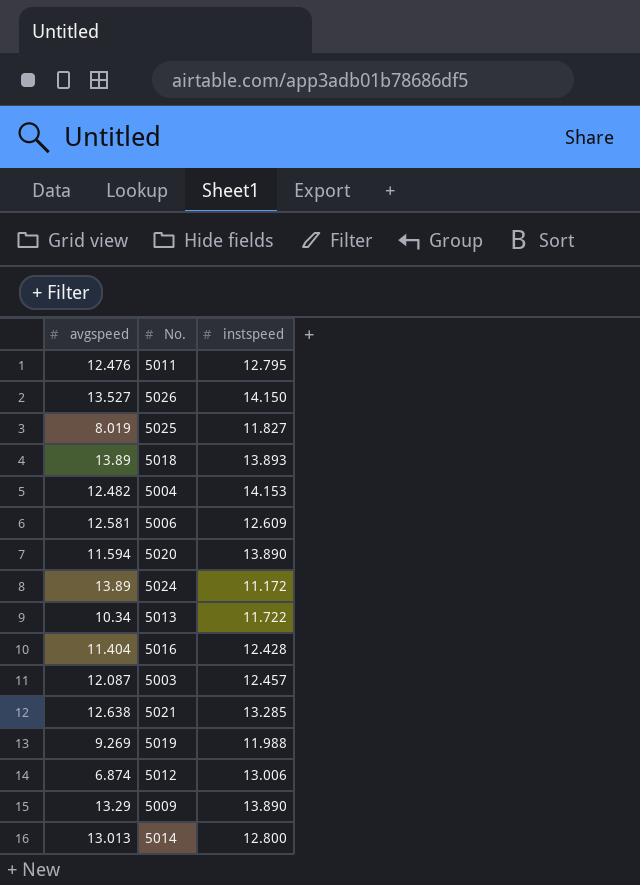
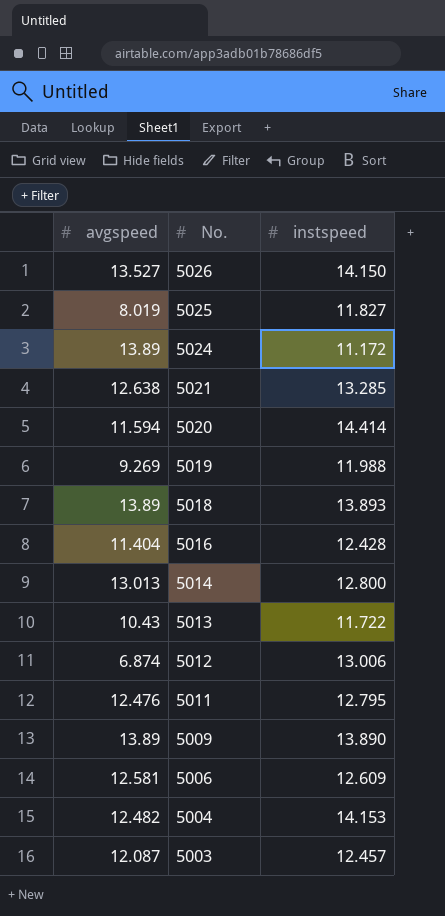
row order: none -> No. descending
5020 | instspeed: 13.890 -> 14.414
5013 | avgspeed: 10.34 -> 10.43
5009 | avgspeed: 13.29 -> 13.89

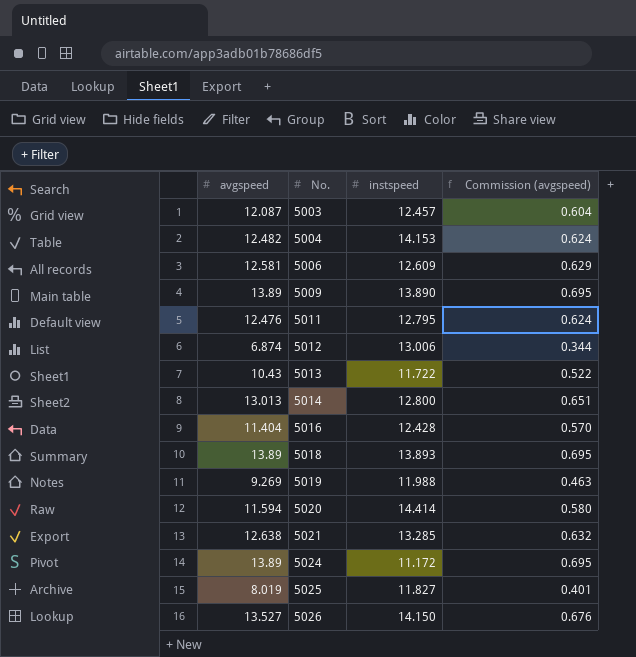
row order: No. descending -> No. ascending
column Commission (avgspeed) | formula: none -> [avgspeed] * 0.05

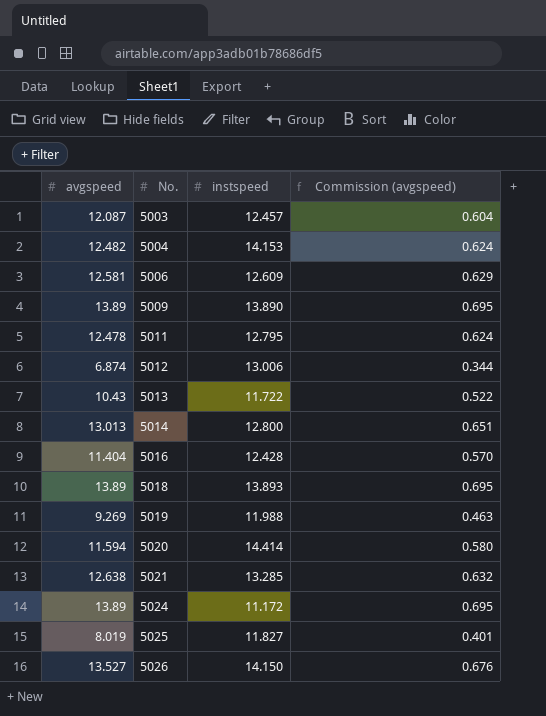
5011 | avgspeed: 12.476 -> 12.478

